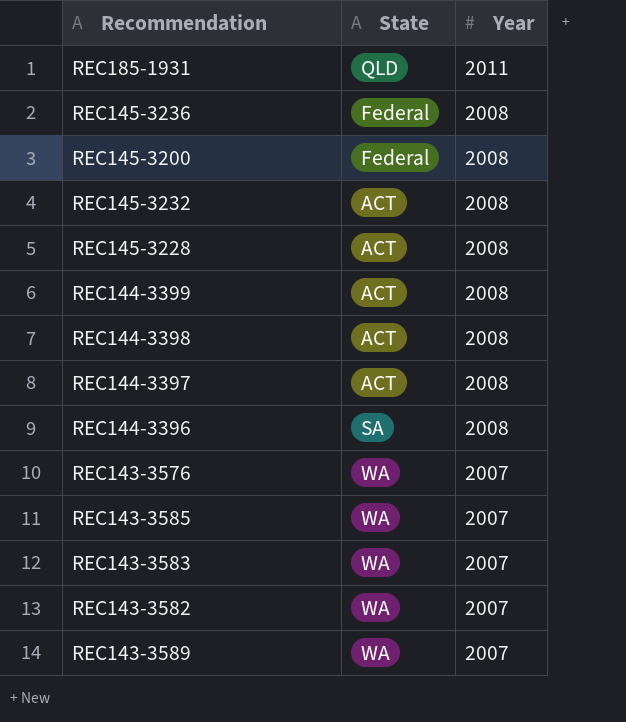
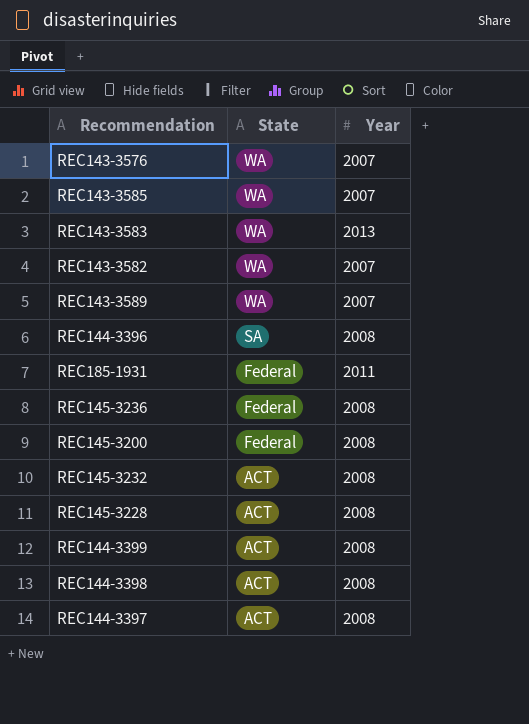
row order: Year descending -> State descending
REC143-3583 | Year: 2007 -> 2013
REC185-1931 | State: QLD -> Federal

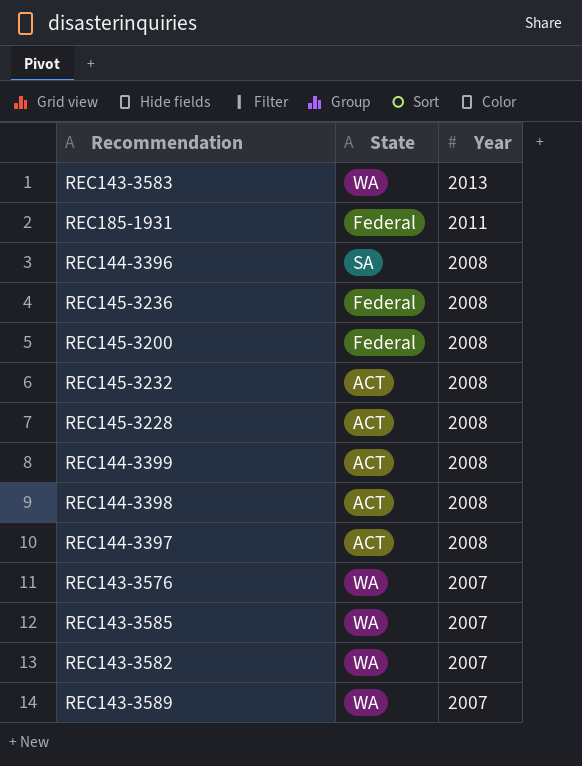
row order: State descending -> Year descending

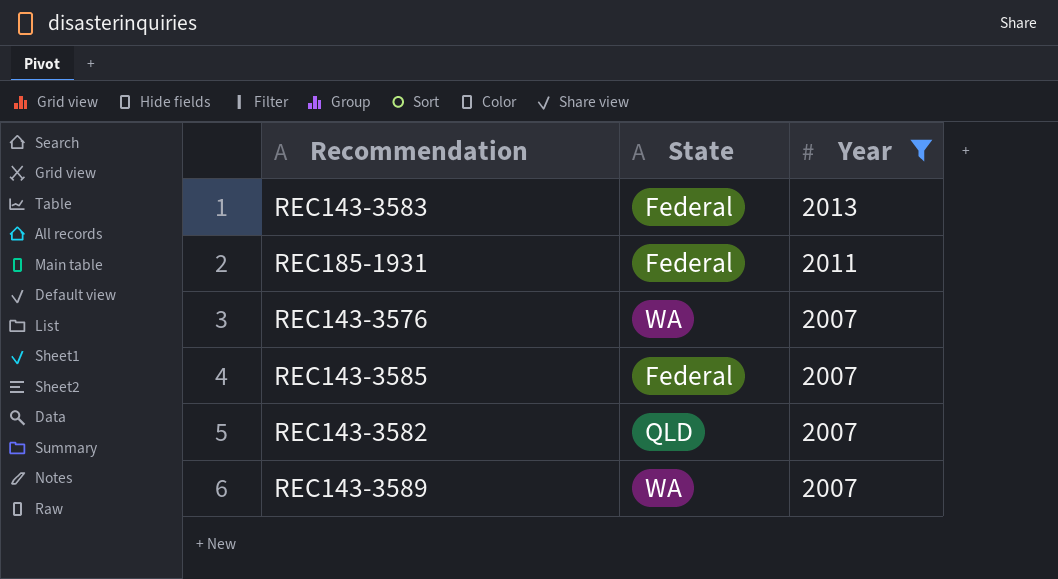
filter: none -> Year != 2008
REC143-3583 | State: WA -> Federal
REC143-3585 | State: WA -> Federal
REC143-3582 | State: WA -> QLD

